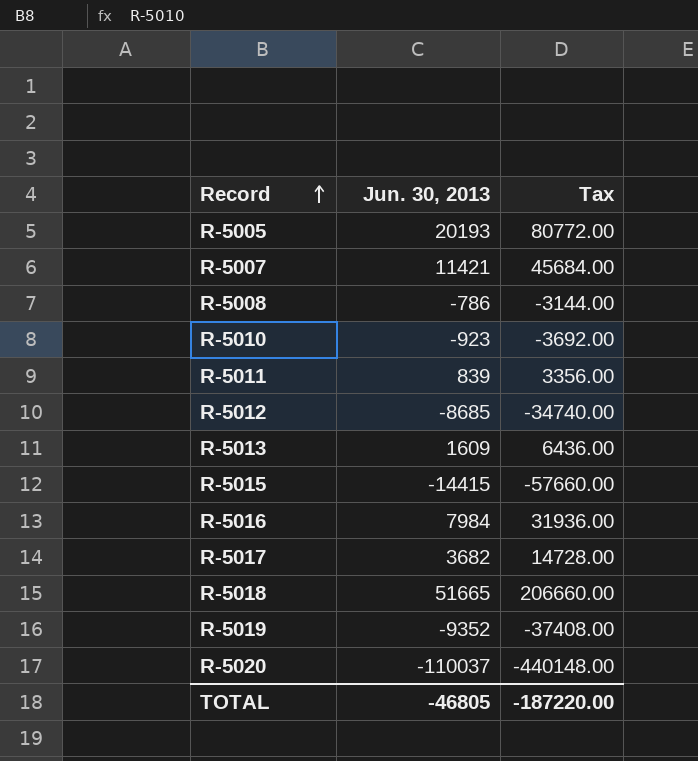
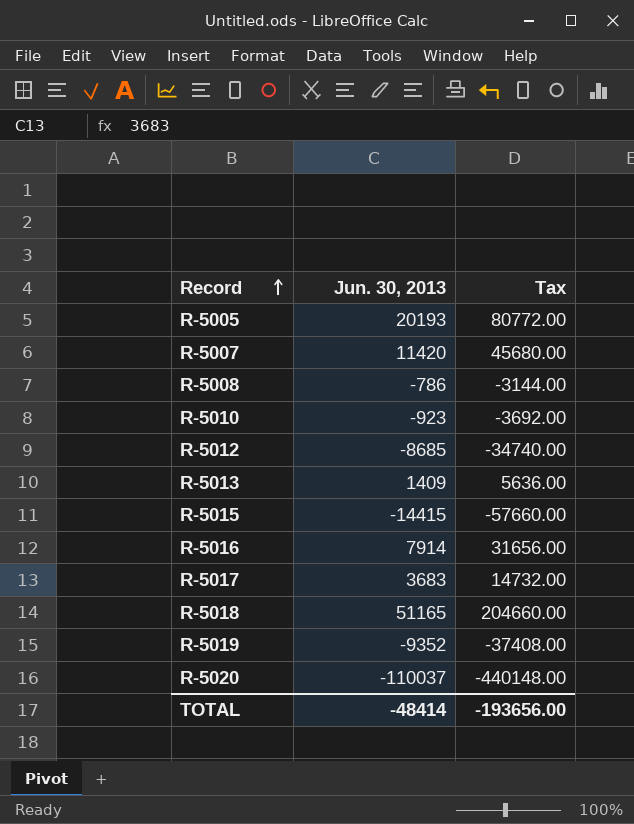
row R-5011: 839 | 3356.00 -> none
R-5007 | Jun. 30, 2013: 11421 -> 11420
R-5007 | Tax: 45684.00 -> 45680.00
R-5013 | Jun. 30, 2013: 1609 -> 1409
R-5013 | Tax: 6436.00 -> 5636.00
R-5016 | Jun. 30, 2013: 7984 -> 7914
R-5016 | Tax: 31936.00 -> 31656.00
R-5017 | Jun. 30, 2013: 3682 -> 3683
R-5017 | Tax: 14728.00 -> 14732.00
R-5018 | Jun. 30, 2013: 51665 -> 51165
R-5018 | Tax: 206660.00 -> 204660.00
TOTAL | Jun. 30, 2013: -46805 -> -48414
TOTAL | Tax: -187220.00 -> -193656.00

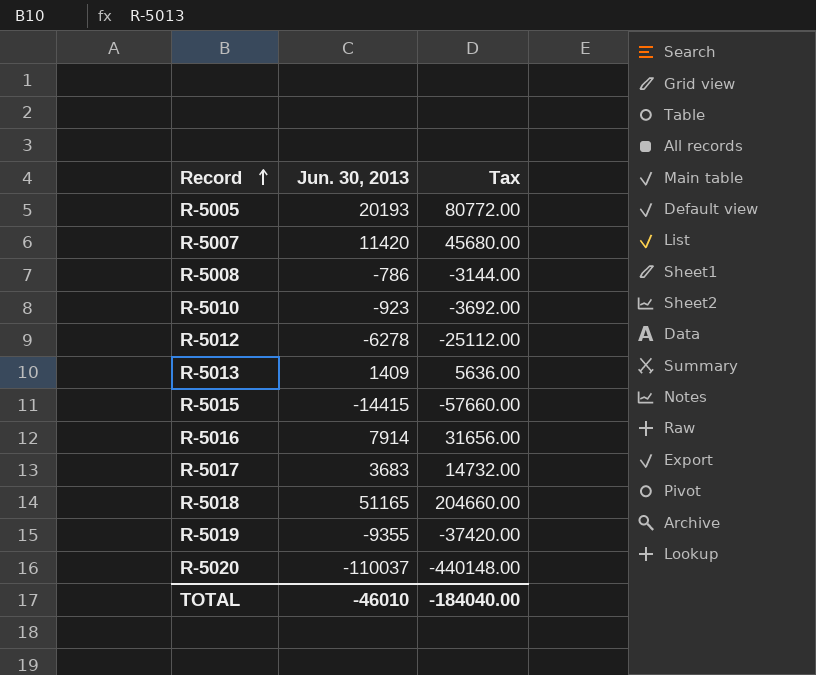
R-5012 | Jun. 30, 2013: -8685 -> -6278
R-5012 | Tax: -34740.00 -> -25112.00
R-5019 | Jun. 30, 2013: -9352 -> -9355
R-5019 | Tax: -37408.00 -> -37420.00
TOTAL | Jun. 30, 2013: -48414 -> -46010
TOTAL | Tax: -193656.00 -> -184040.00

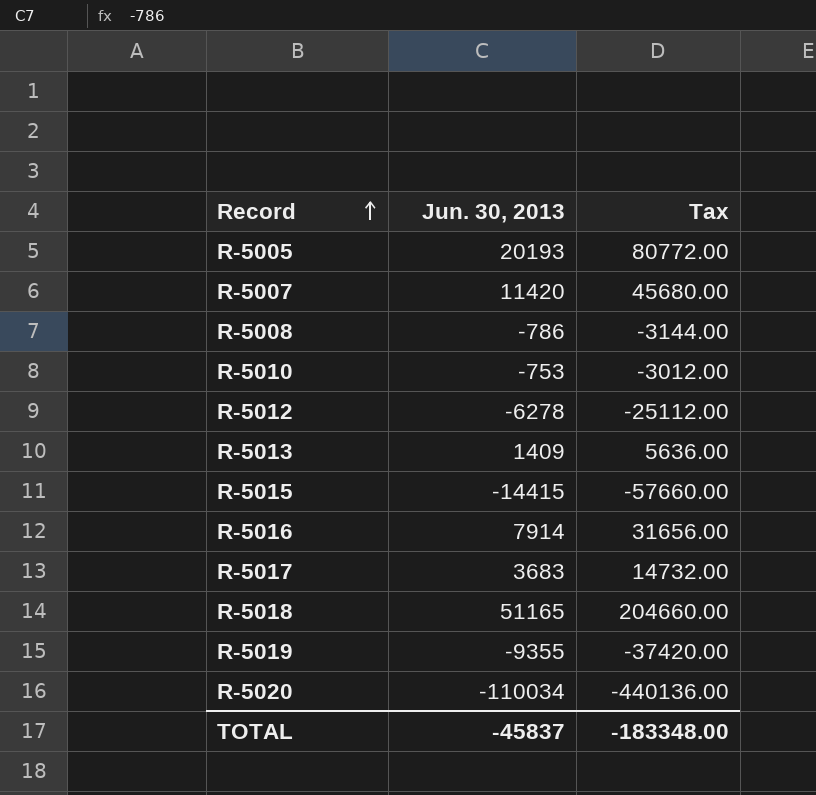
R-5010 | Jun. 30, 2013: -923 -> -753
R-5010 | Tax: -3692.00 -> -3012.00
R-5020 | Jun. 30, 2013: -110037 -> -110034
R-5020 | Tax: -440148.00 -> -440136.00
TOTAL | Jun. 30, 2013: -46010 -> -45837
TOTAL | Tax: -184040.00 -> -183348.00

